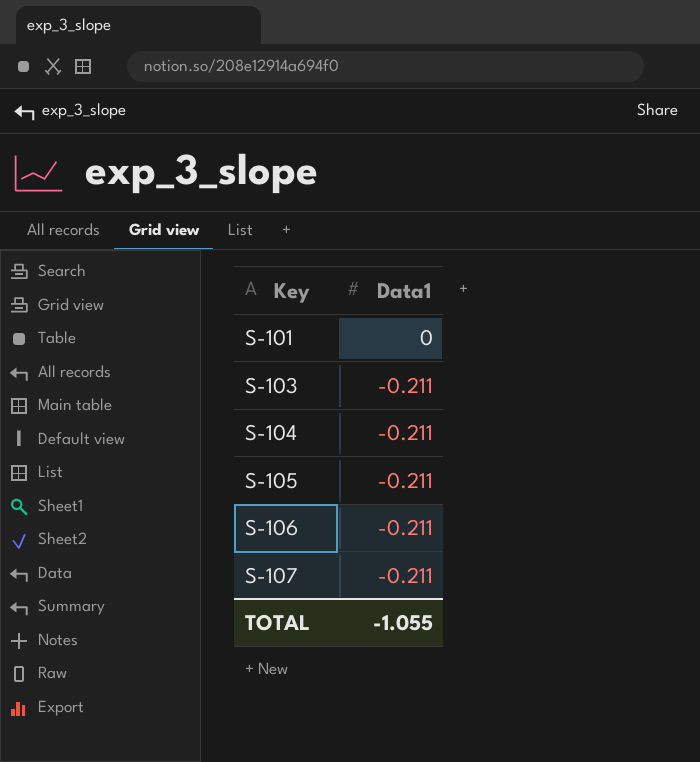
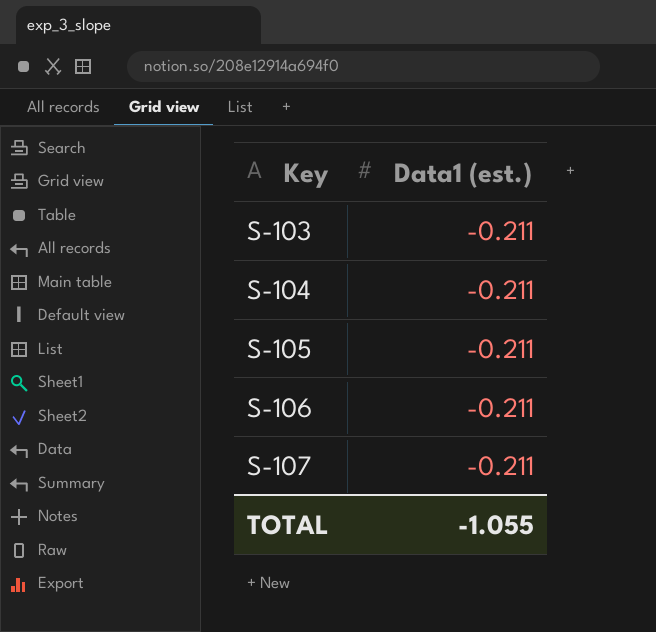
column name: Data1 -> Data1 (est.)
row S-101: 0 -> none

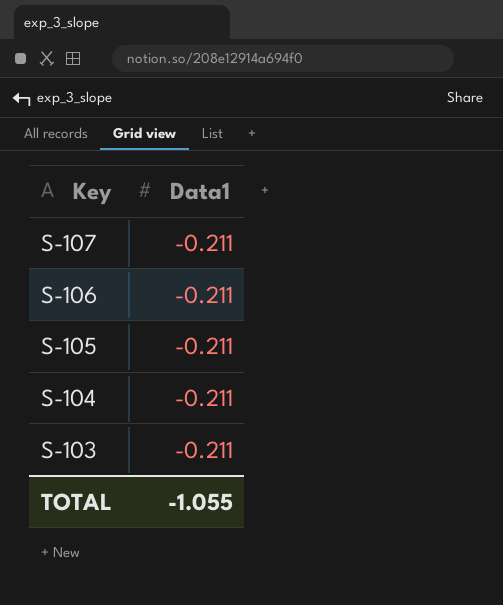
row order: Key ascending -> Key descending
column name: Data1 (est.) -> Data1

